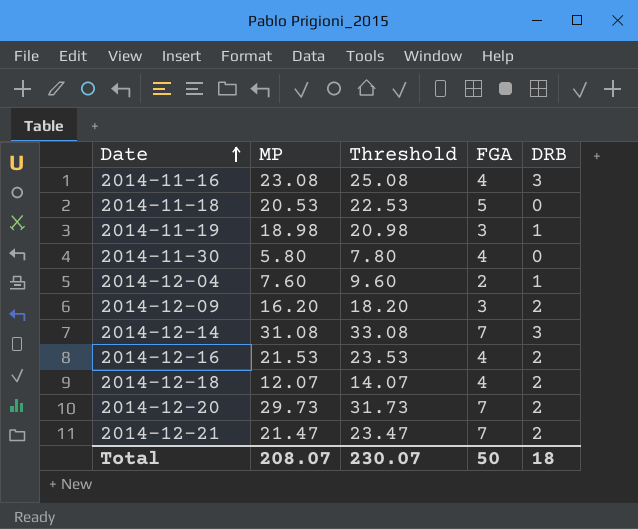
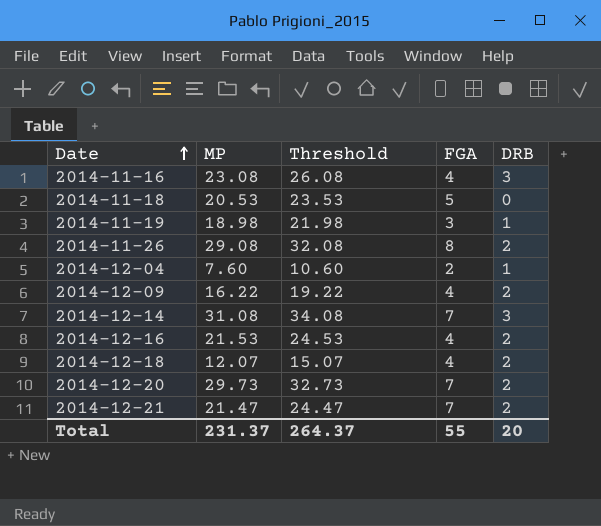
column Threshold | formula: [MP] + 2 -> [MP] + 3
row 2014-11-30: 5.80 | 7.80 | 4 | 0 -> none
row 2014-11-26: none -> 29.08 | 32.08 | 8 | 2
2014-12-09 | MP: 16.20 -> 16.22
2014-12-09 | FGA: 3 -> 4
Total | MP: 208.07 -> 231.37
Total | Threshold: 230.07 -> 264.37
Total | FGA: 50 -> 55
Total | DRB: 18 -> 20

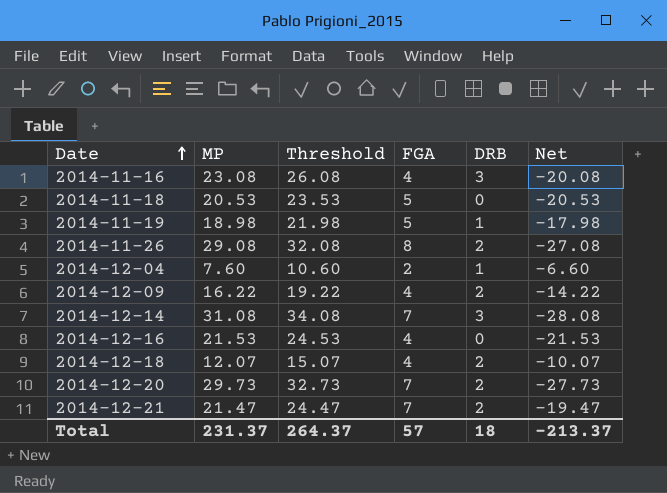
column Net | formula: none -> [DRB] - [MP]
2014-11-19 | FGA: 3 -> 5
2014-12-16 | DRB: 2 -> 0
Total | FGA: 55 -> 57
Total | DRB: 20 -> 18

